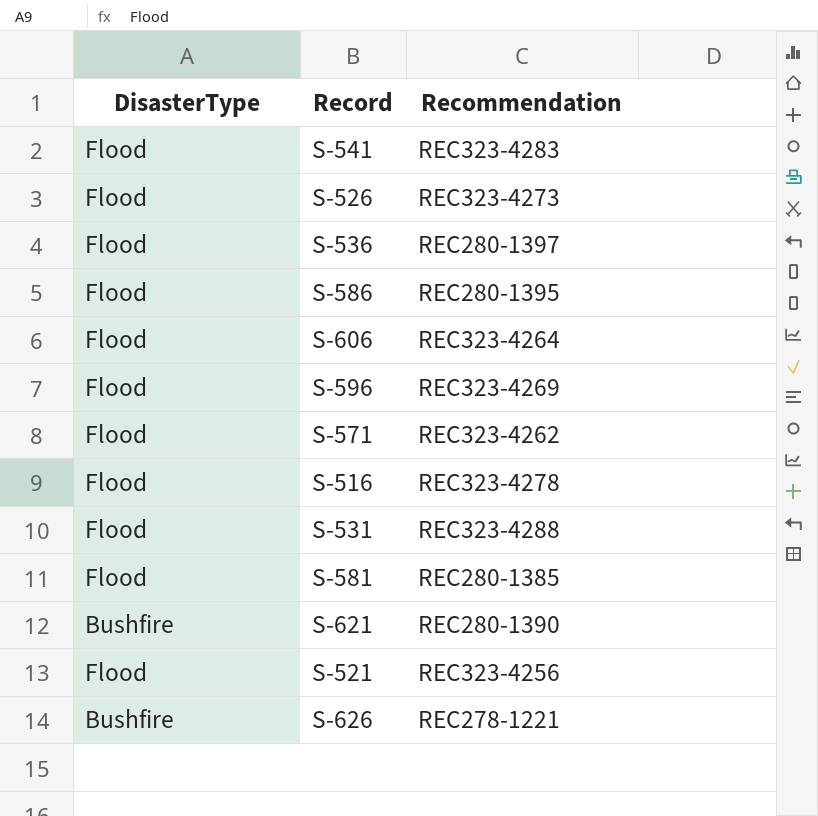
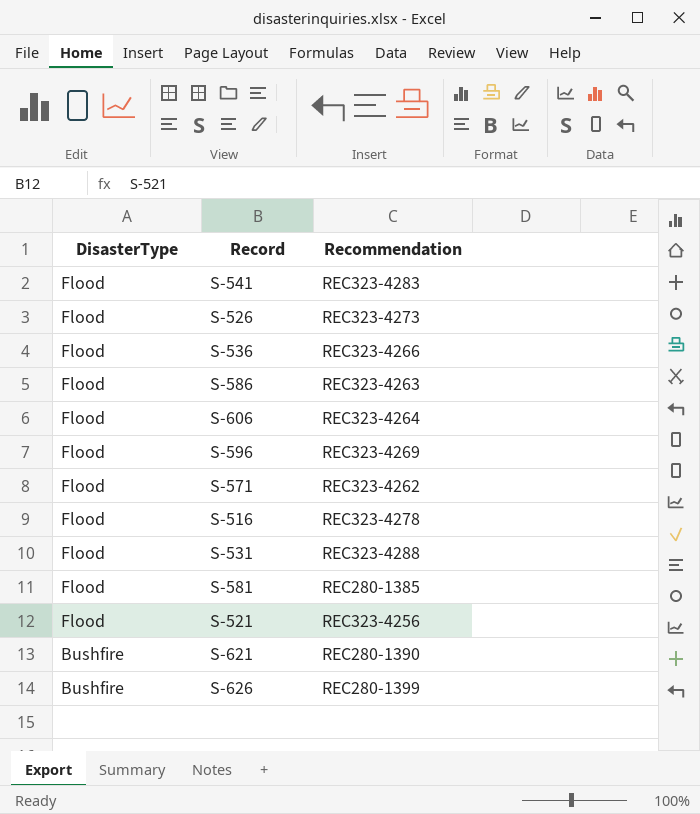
row order: none -> DisasterType descending
S-536 | Recommendation: REC280-1397 -> REC323-4266
S-586 | Recommendation: REC280-1395 -> REC323-4263
S-626 | Recommendation: REC278-1221 -> REC280-1399

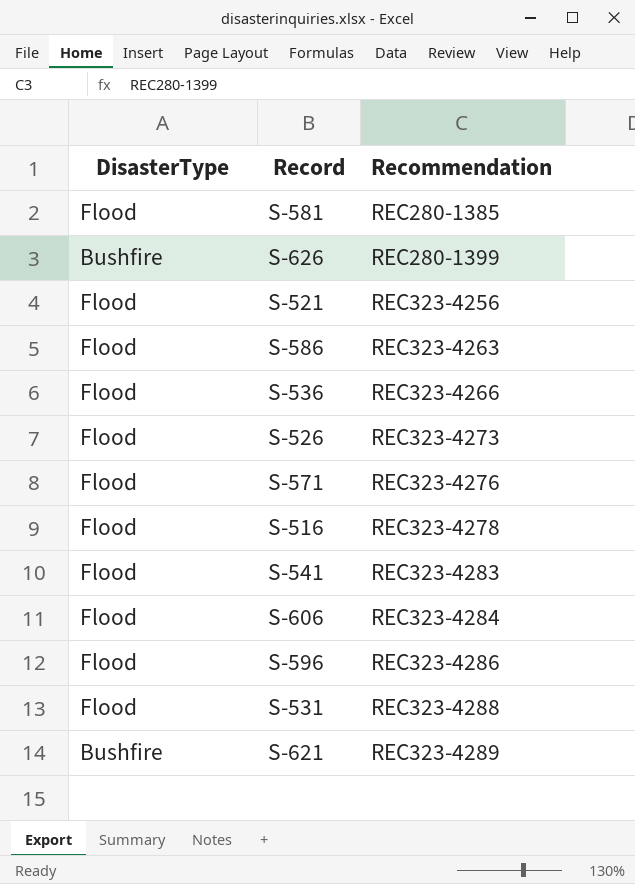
row order: DisasterType descending -> Recommendation ascending
S-571 | Recommendation: REC323-4262 -> REC323-4276
S-606 | Recommendation: REC323-4264 -> REC323-4284
S-596 | Recommendation: REC323-4269 -> REC323-4286
S-621 | Recommendation: REC280-1390 -> REC323-4289

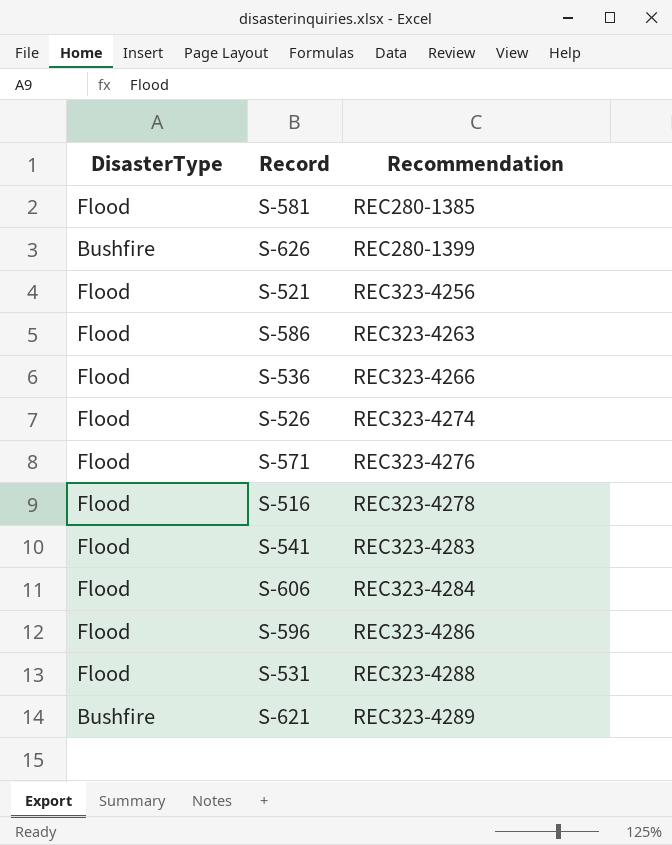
S-526 | Recommendation: REC323-4273 -> REC323-4274

